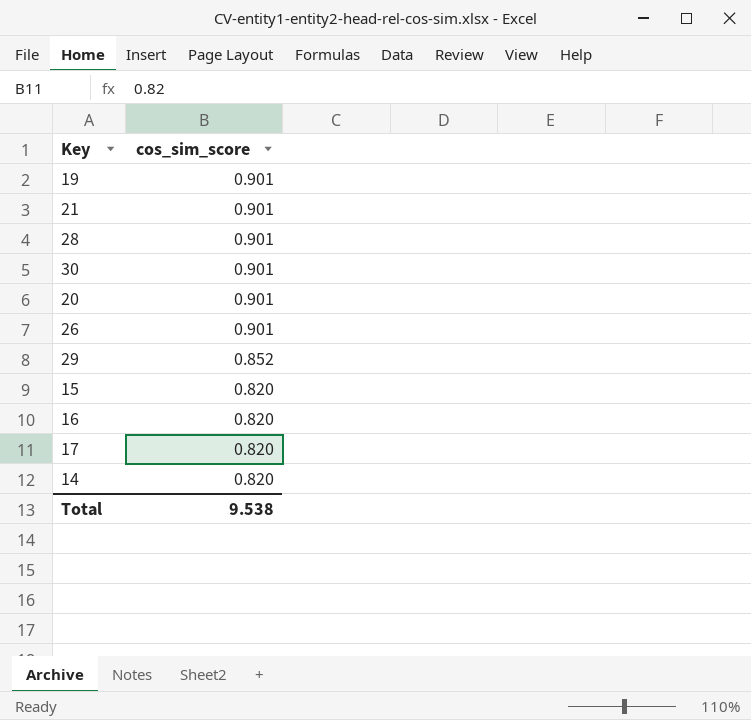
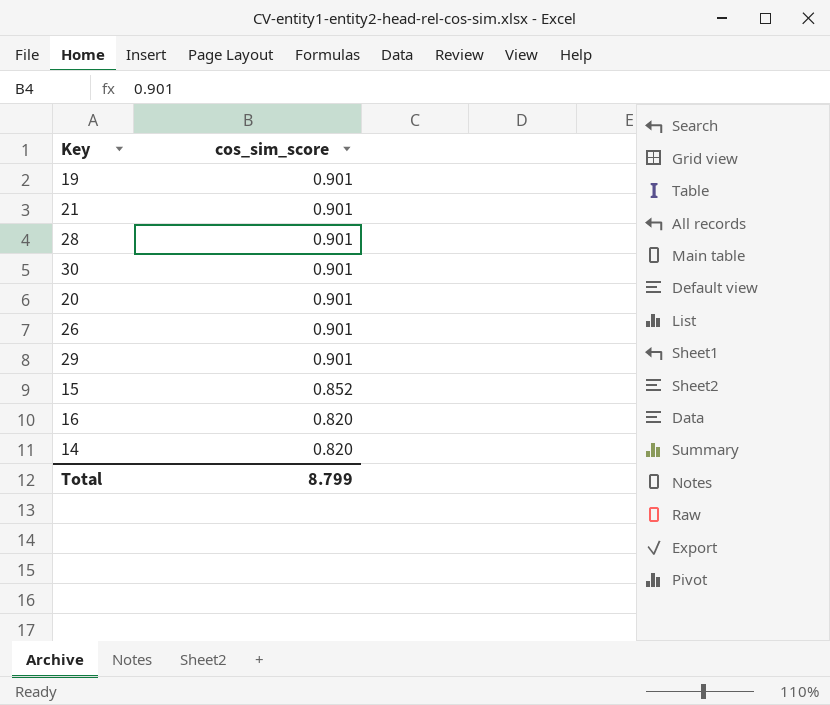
row 17: 0.820 -> none
29 | cos_sim_score: 0.852 -> 0.901
15 | cos_sim_score: 0.820 -> 0.852
Total | cos_sim_score: 9.538 -> 8.799

